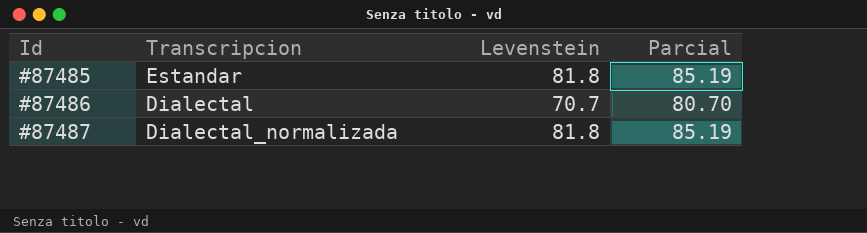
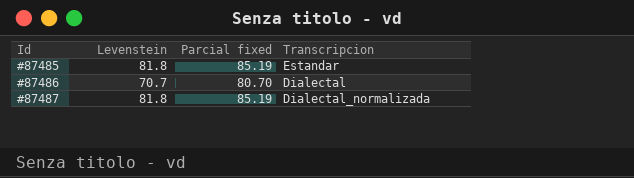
column name: Parcial -> Parcial fixed
column Transcripcion | position: 2 -> 4

